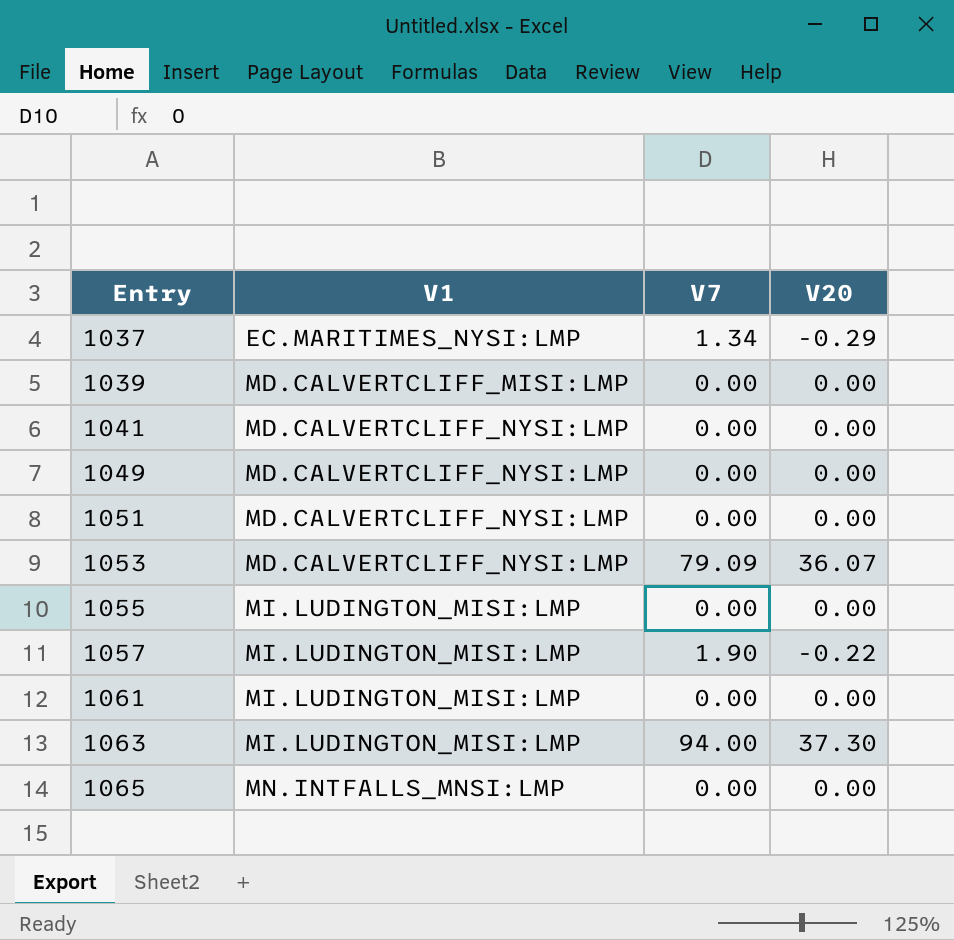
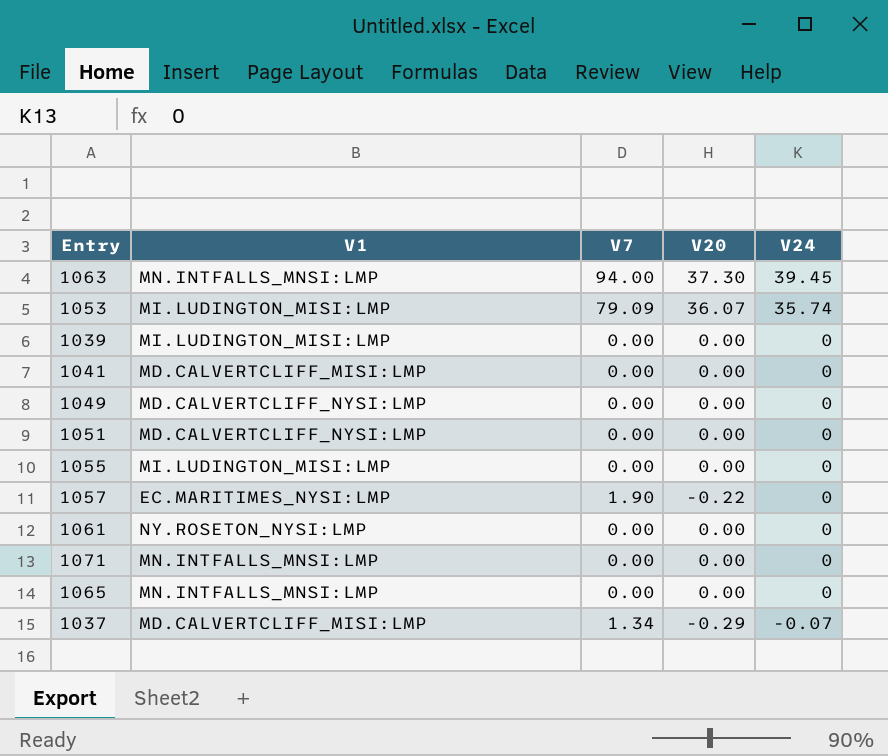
row order: Entry ascending -> V24 descending
column V24 | position: none -> 5
1063 | V1: MI.LUDINGTON_MISI:LMP -> MN.INTFALLS_MNSI:LMP
1053 | V1: MD.CALVERTCLIFF_NYSI:LMP -> MI.LUDINGTON_MISI:LMP
1039 | V1: MD.CALVERTCLIFF_MISI:LMP -> MI.LUDINGTON_MISI:LMP
1041 | V1: MD.CALVERTCLIFF_NYSI:LMP -> MD.CALVERTCLIFF_MISI:LMP
1057 | V1: MI.LUDINGTON_MISI:LMP -> EC.MARITIMES_NYSI:LMP
1061 | V1: MI.LUDINGTON_MISI:LMP -> NY.ROSETON_NYSI:LMP
row 1071: none -> MN.INTFALLS_MNSI:LMP | 0.00 | 0.00 | 0
1037 | V1: EC.MARITIMES_NYSI:LMP -> MD.CALVERTCLIFF_MISI:LMP

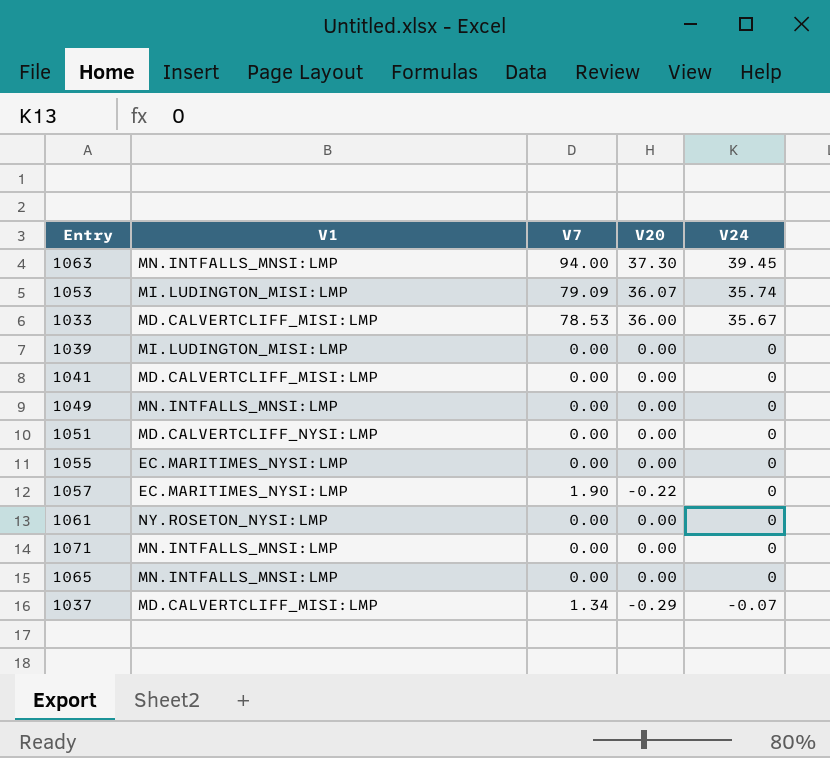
row 1033: none -> MD.CALVERTCLIFF_MISI:LMP | 78.53 | 36.00 | 35.67
1049 | V1: MD.CALVERTCLIFF_NYSI:LMP -> MN.INTFALLS_MNSI:LMP
1055 | V1: MI.LUDINGTON_MISI:LMP -> EC.MARITIMES_NYSI:LMP

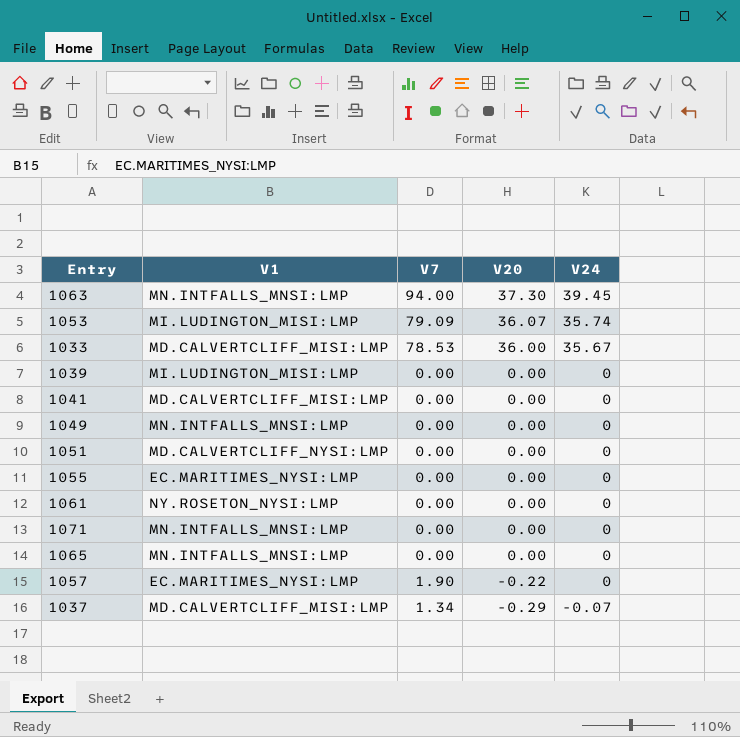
row order: V24 descending -> V20 descending

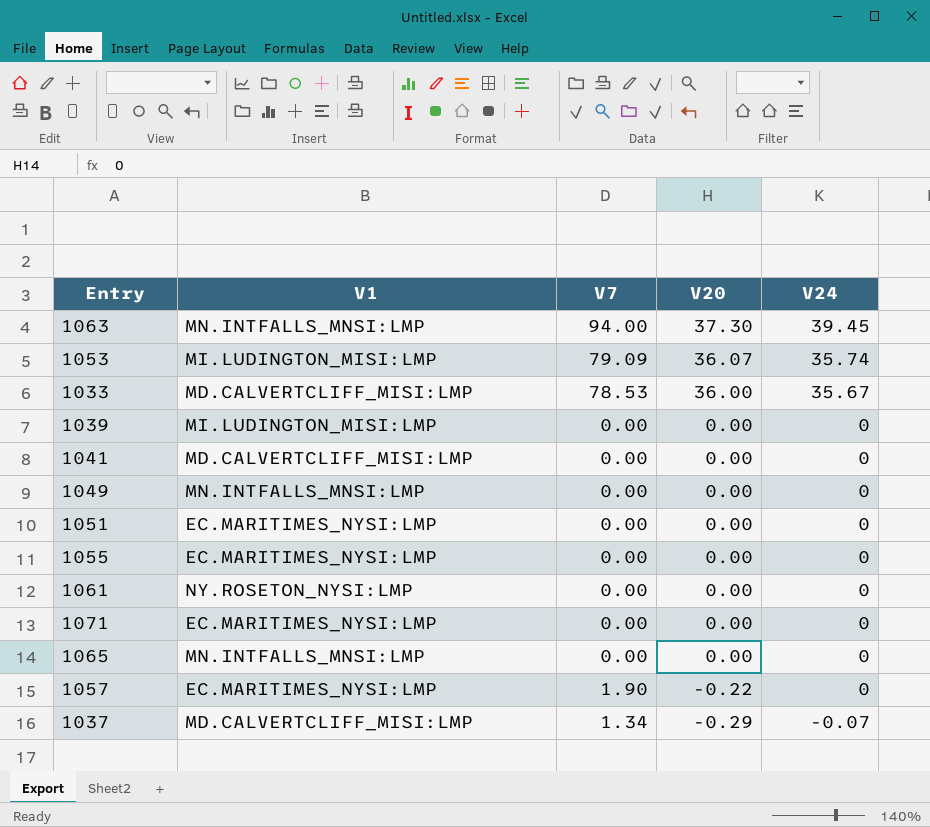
1051 | V1: MD.CALVERTCLIFF_NYSI:LMP -> EC.MARITIMES_NYSI:LMP
1071 | V1: MN.INTFALLS_MNSI:LMP -> EC.MARITIMES_NYSI:LMP

